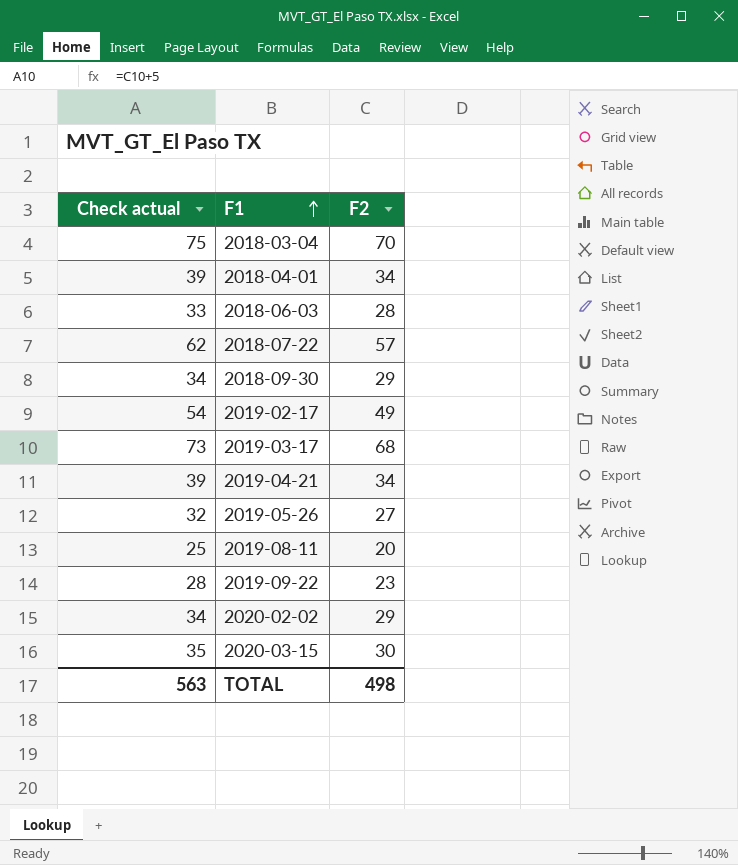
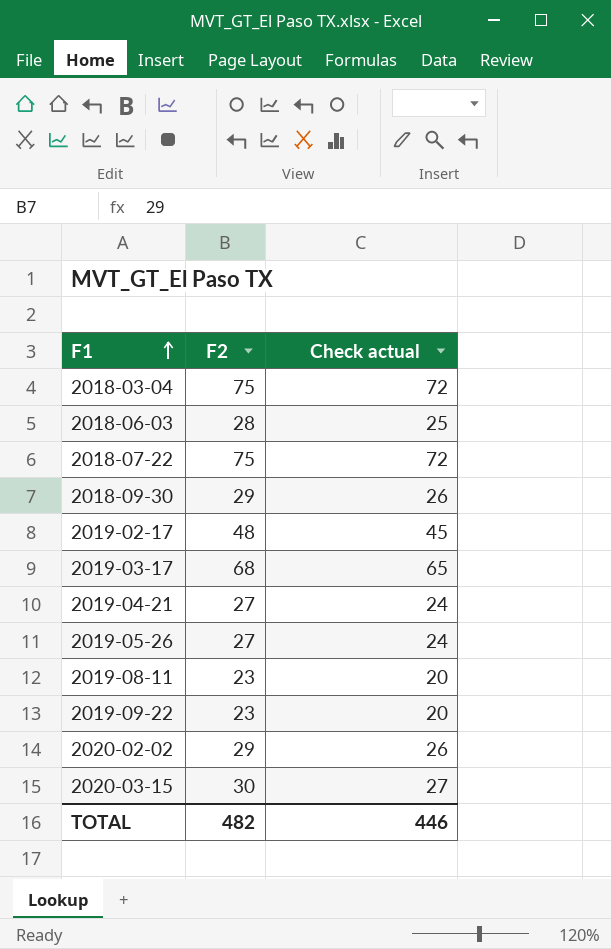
column Check actual | formula: [F2] + 5 -> [F2] - 3
column Check actual | position: 1 -> 3
row 2018-04-01: 39 | 34 -> none
2018-03-04 | F2: 70 -> 75
2018-07-22 | F2: 57 -> 75
2019-02-17 | F2: 49 -> 48
2019-04-21 | F2: 34 -> 27
2019-08-11 | F2: 20 -> 23
TOTAL | F2: 498 -> 482
TOTAL | Check actual: 563 -> 446

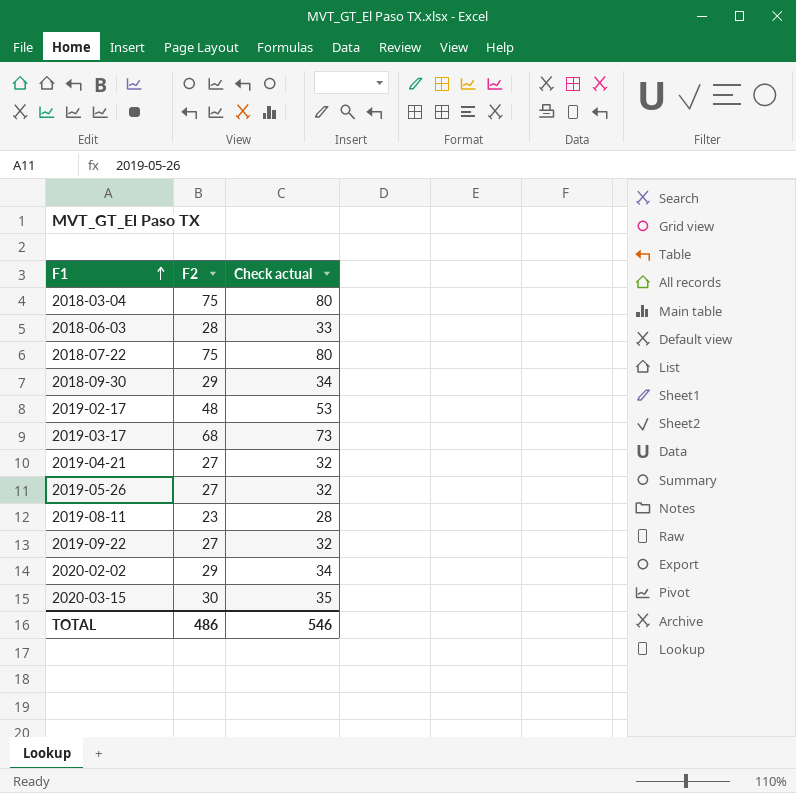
column Check actual | formula: [F2] - 3 -> [F2] + 5
2019-09-22 | F2: 23 -> 27
TOTAL | F2: 482 -> 486
TOTAL | Check actual: 446 -> 546

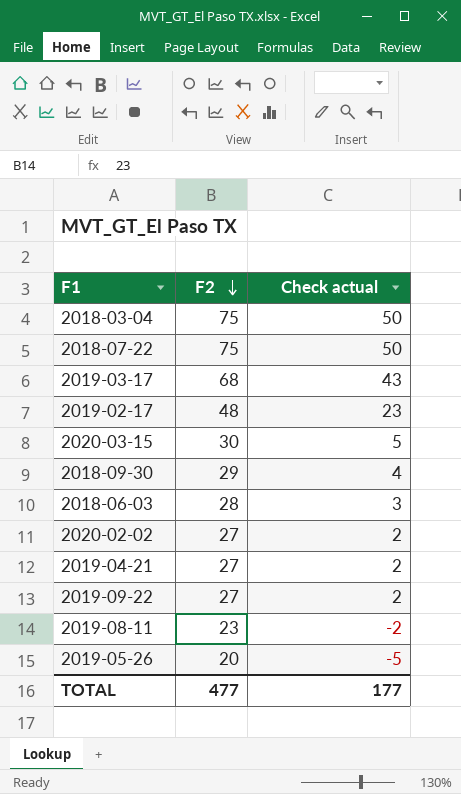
row order: F1 ascending -> F2 descending
column Check actual | formula: [F2] + 5 -> [F2] - 25
2020-02-02 | F2: 29 -> 27
2019-05-26 | F2: 27 -> 20
TOTAL | F2: 486 -> 477
TOTAL | Check actual: 546 -> 177

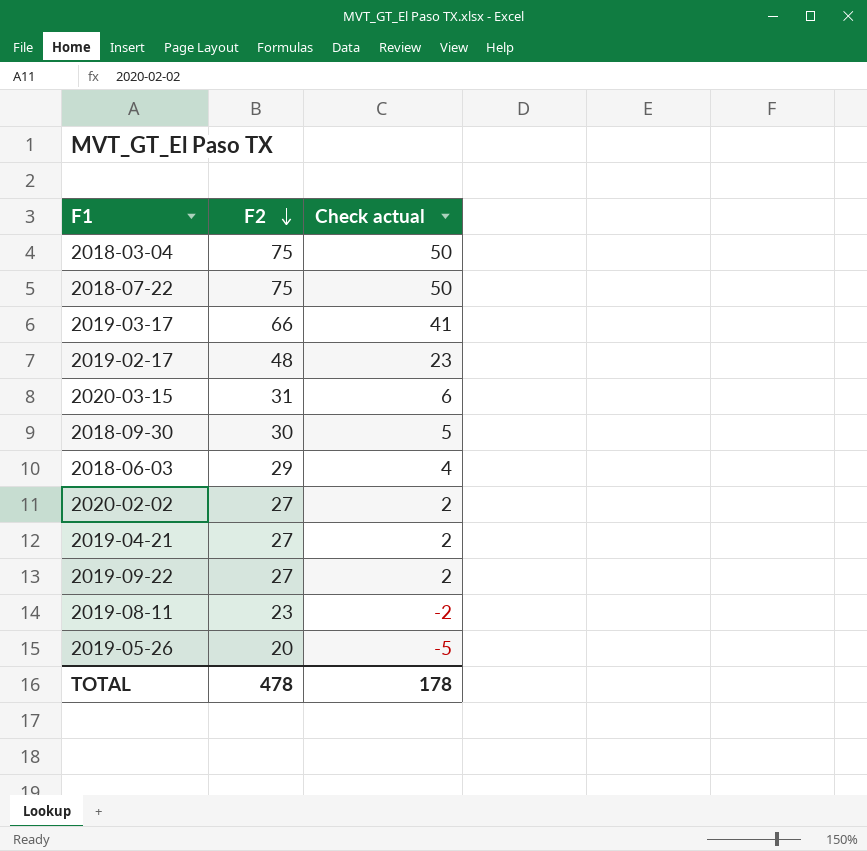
2019-03-17 | F2: 68 -> 66
2019-03-17 | Check actual: 43 -> 41
2020-03-15 | F2: 30 -> 31
2020-03-15 | Check actual: 5 -> 6
2018-09-30 | F2: 29 -> 30
2018-09-30 | Check actual: 4 -> 5
2018-06-03 | F2: 28 -> 29
2018-06-03 | Check actual: 3 -> 4
TOTAL | F2: 477 -> 478
TOTAL | Check actual: 177 -> 178

